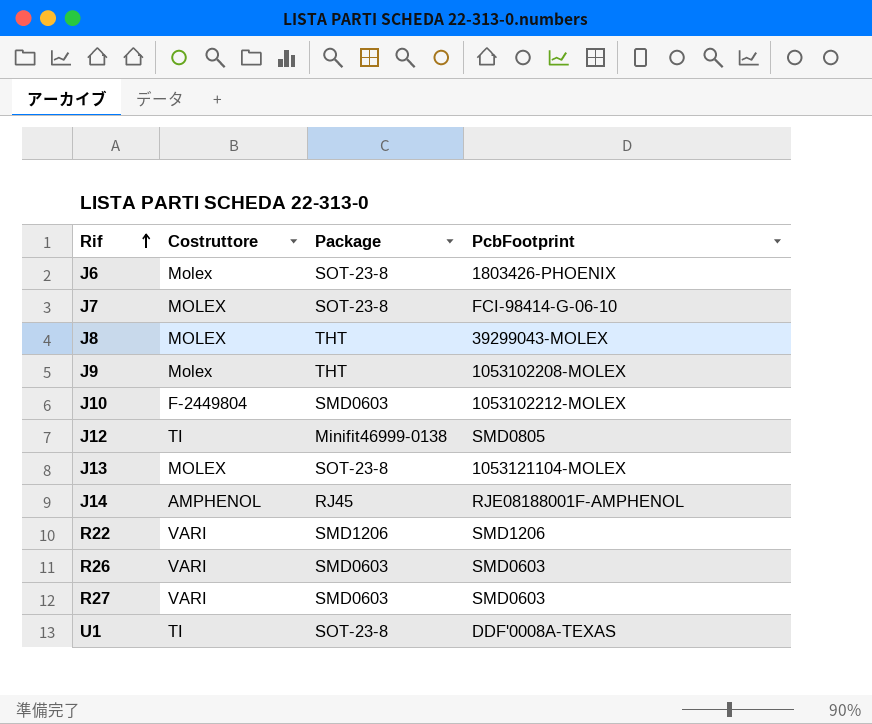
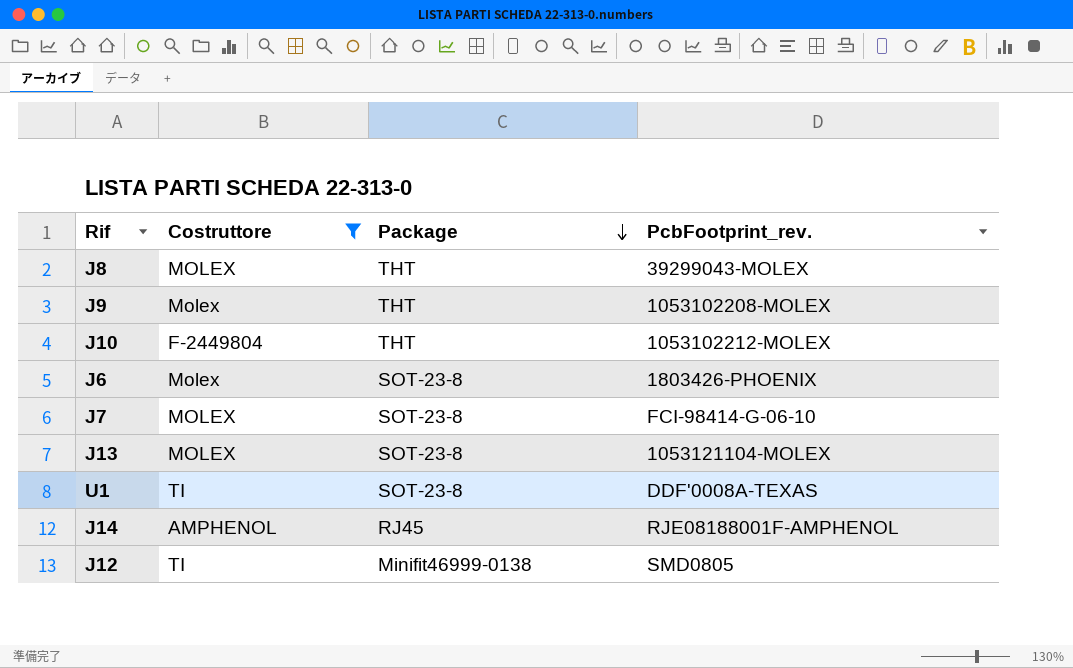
filter: none -> Costruttore != VARI
row order: Rif ascending -> Package descending
column name: PcbFootprint -> PcbFootprint_rev.
J10 | Package: SMD0603 -> THT

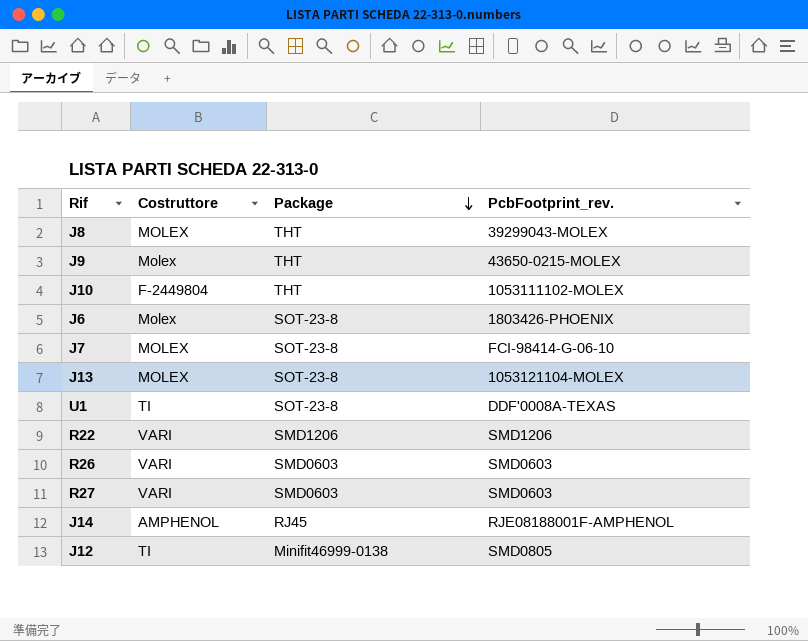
filter: Costruttore != VARI -> none
J9 | PcbFootprint_rev.: 1053102208-MOLEX -> 43650-0215-MOLEX
J10 | PcbFootprint_rev.: 1053102212-MOLEX -> 1053111102-MOLEX

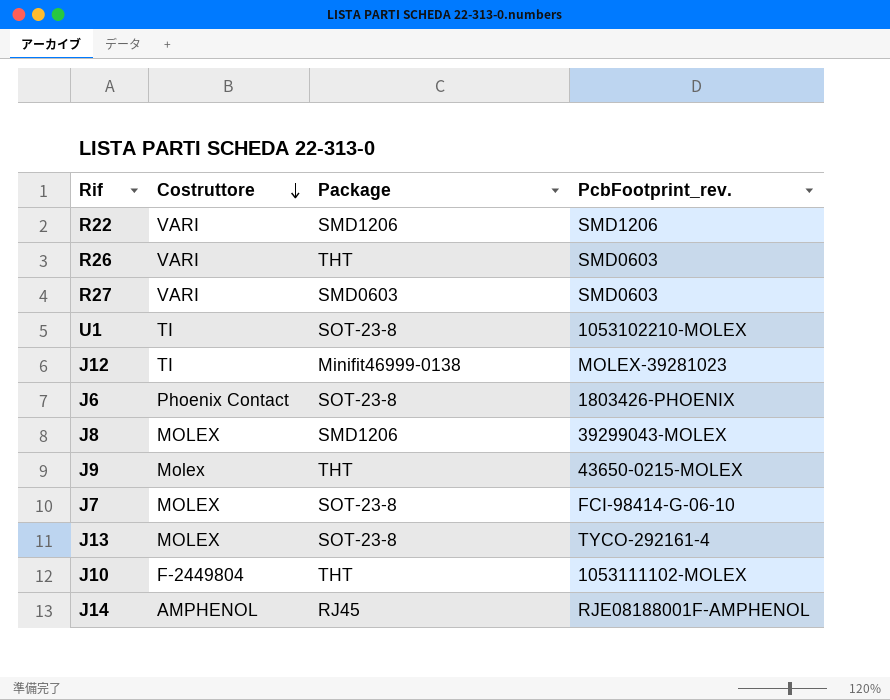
row order: Package descending -> Costruttore descending
R26 | Package: SMD0603 -> THT
U1 | PcbFootprint_rev.: DDF'0008A-TEXAS -> 1053102210-MOLEX
J12 | PcbFootprint_rev.: SMD0805 -> MOLEX-39281023
J6 | Costruttore: Molex -> Phoenix Contact
J8 | Package: THT -> SMD1206
J13 | PcbFootprint_rev.: 1053121104-MOLEX -> TYCO-292161-4

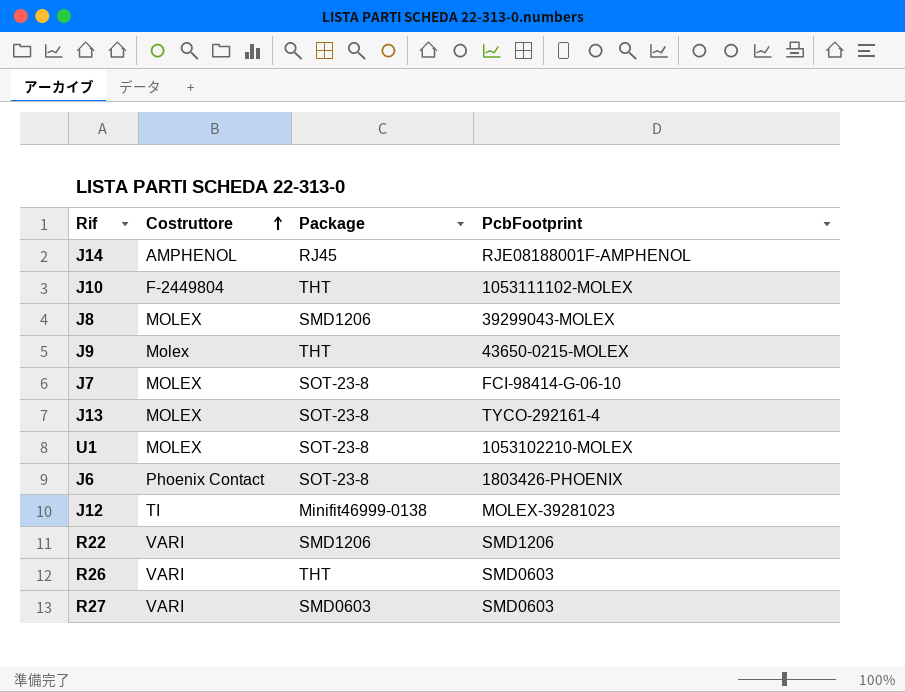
row order: Costruttore descending -> Costruttore ascending
column name: PcbFootprint_rev. -> PcbFootprint
U1 | Costruttore: TI -> MOLEX

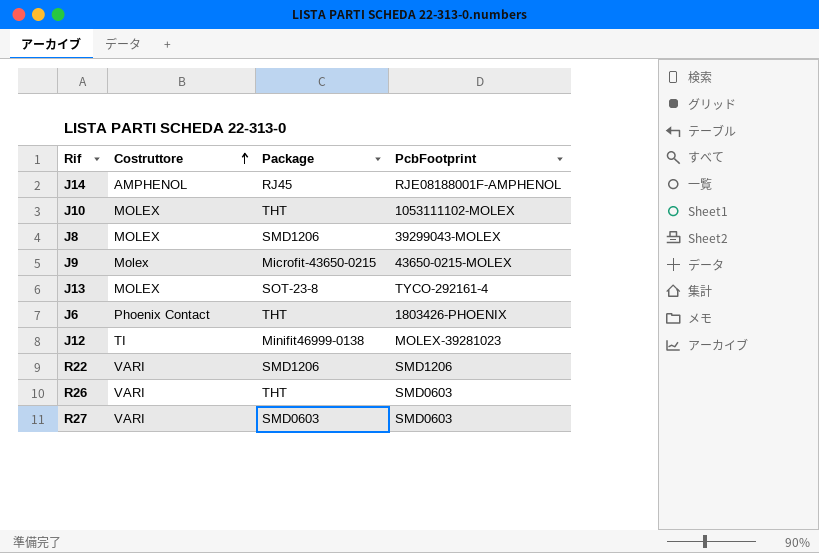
row J7: MOLEX | SOT-23-8 | FCI-98414-G-06-10 -> none
row U1: MOLEX | SOT-23-8 | 1053102210-MOLEX -> none
J10 | Costruttore: F-2449804 -> MOLEX
J9 | Package: THT -> Microfit-43650-0215
J6 | Package: SOT-23-8 -> THT

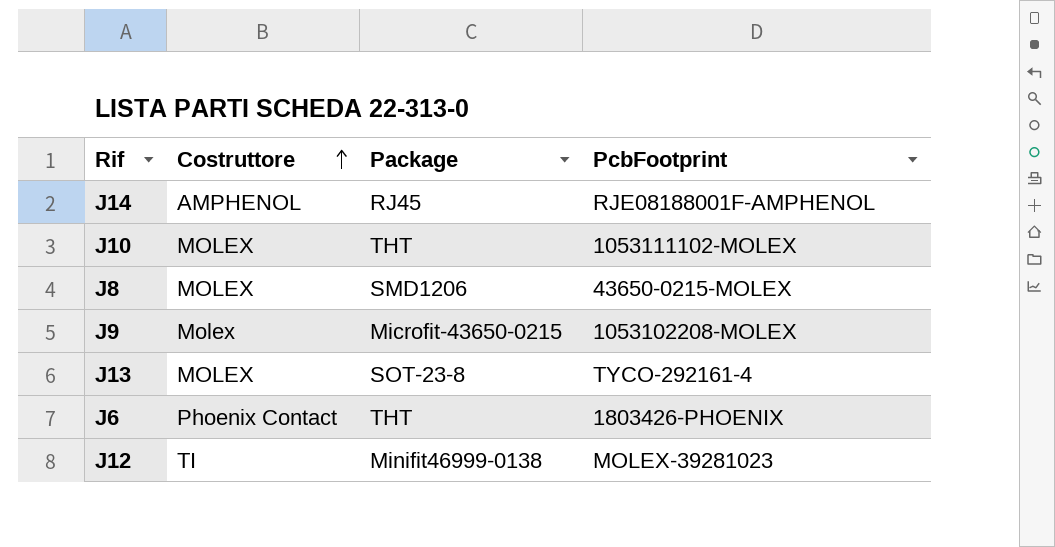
row R22: VARI | SMD1206 | SMD1206 -> none
row R26: VARI | THT | SMD0603 -> none
row R27: VARI | SMD0603 | SMD0603 -> none
J8 | PcbFootprint: 39299043-MOLEX -> 43650-0215-MOLEX
J9 | PcbFootprint: 43650-0215-MOLEX -> 1053102208-MOLEX

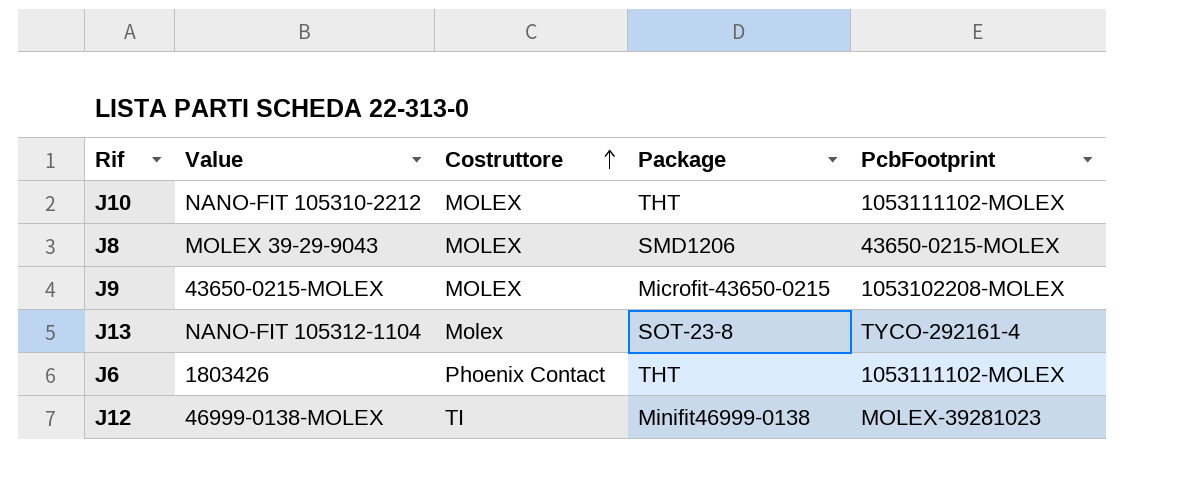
column Value | position: none -> 2
row J14: AMPHENOL | RJ45 | RJE08188001F-AMPHENOL -> none
J9 | Costruttore: Molex -> MOLEX
J13 | Costruttore: MOLEX -> Molex
J6 | PcbFootprint: 1803426-PHOENIX -> 1053111102-MOLEX

